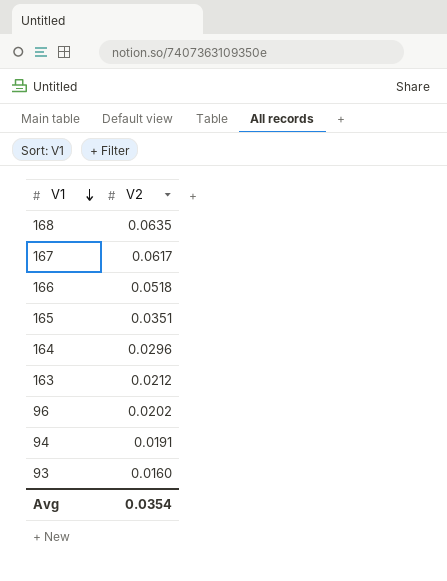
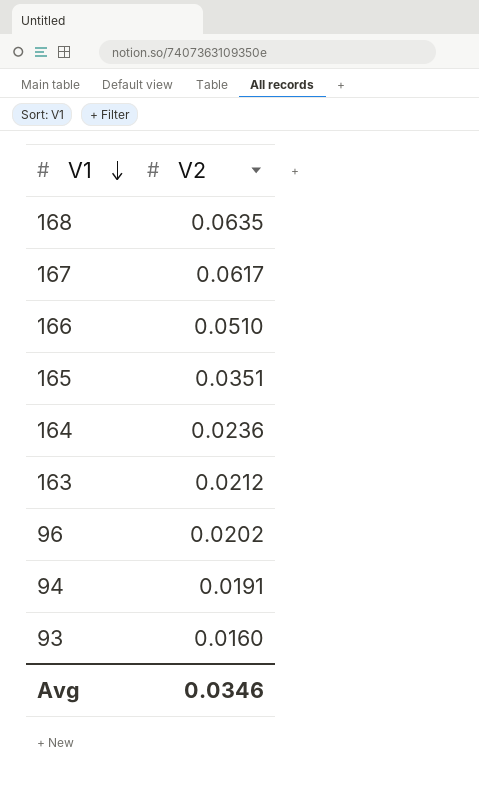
166 | V2: 0.0518 -> 0.0510
164 | V2: 0.0296 -> 0.0236
Avg | V2: 0.0354 -> 0.0346

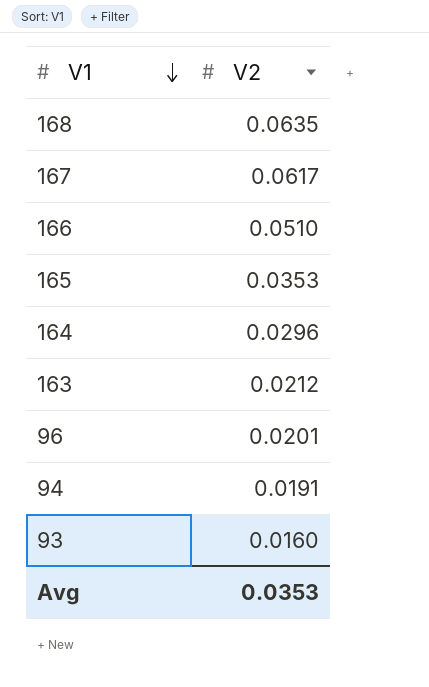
165 | V2: 0.0351 -> 0.0353
164 | V2: 0.0236 -> 0.0296
96 | V2: 0.0202 -> 0.0201
Avg | V2: 0.0346 -> 0.0353

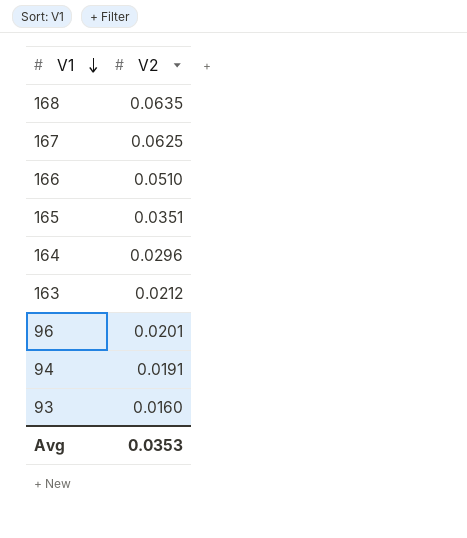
167 | V2: 0.0617 -> 0.0625
165 | V2: 0.0353 -> 0.0351

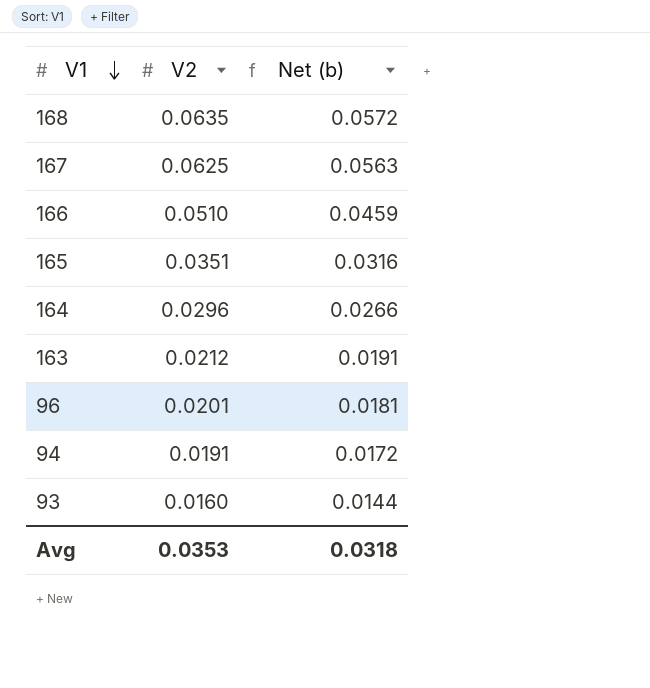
column Net (b) | formula: none -> [V2] * 0.9

